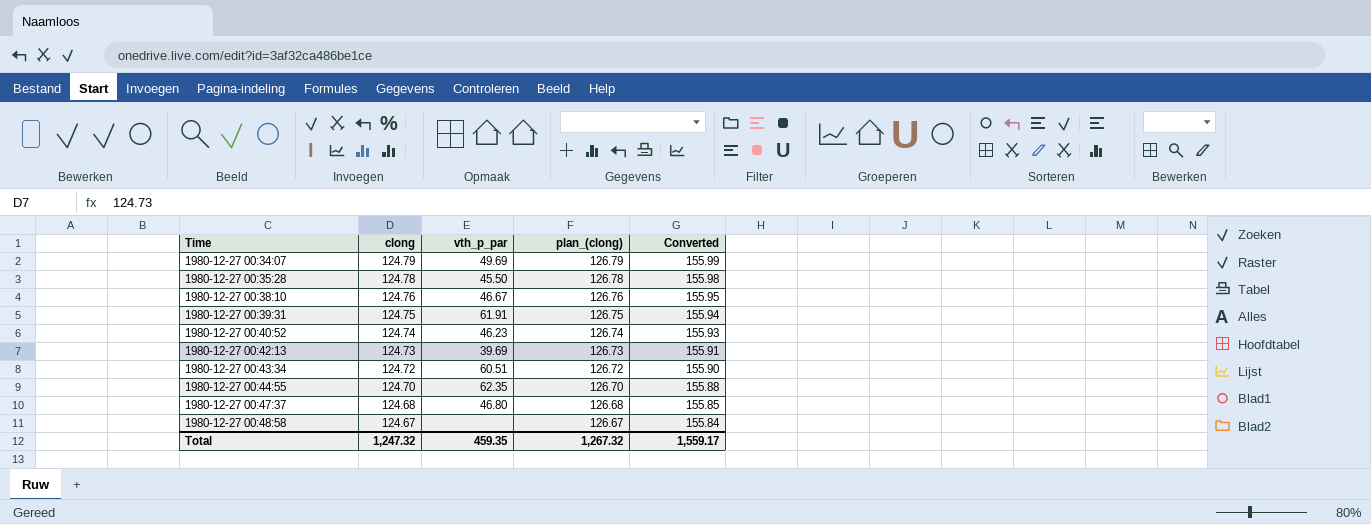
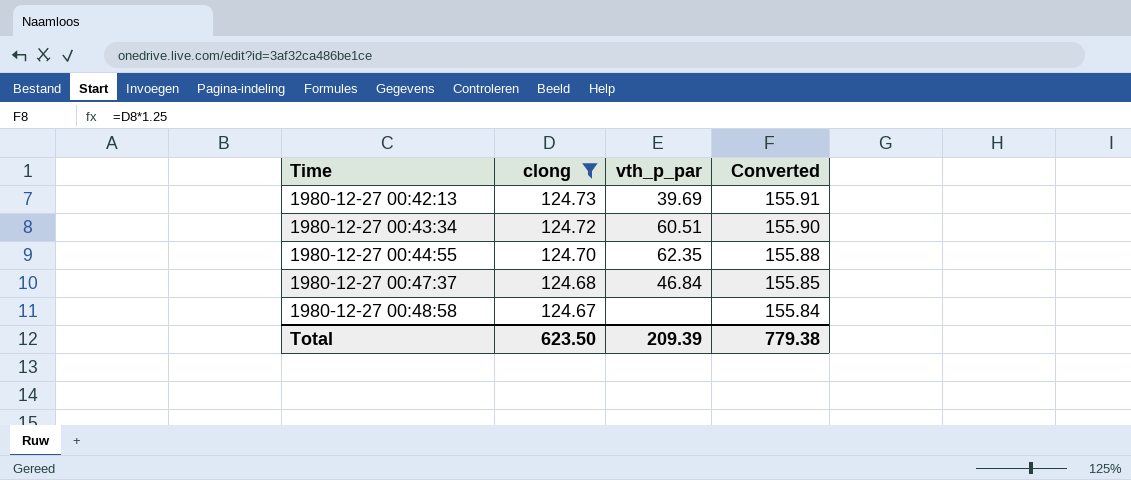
filter: none -> clong <= 124.73
column plan_(clong) | formula: [clong] + 2 -> none
1980-12-27 00:47:37 | vth_p_par: 46.80 -> 46.84
Total | clong: 1,247.32 -> 623.50
Total | vth_p_par: 459.35 -> 209.39
Total | Converted: 1,559.17 -> 779.38

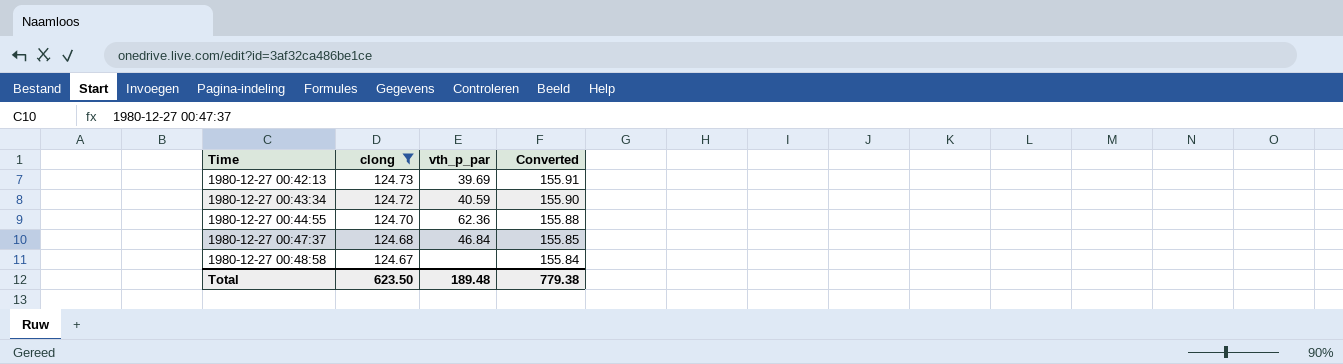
1980-12-27 00:43:34 | vth_p_par: 60.51 -> 40.59
1980-12-27 00:44:55 | vth_p_par: 62.35 -> 62.36
Total | vth_p_par: 209.39 -> 189.48

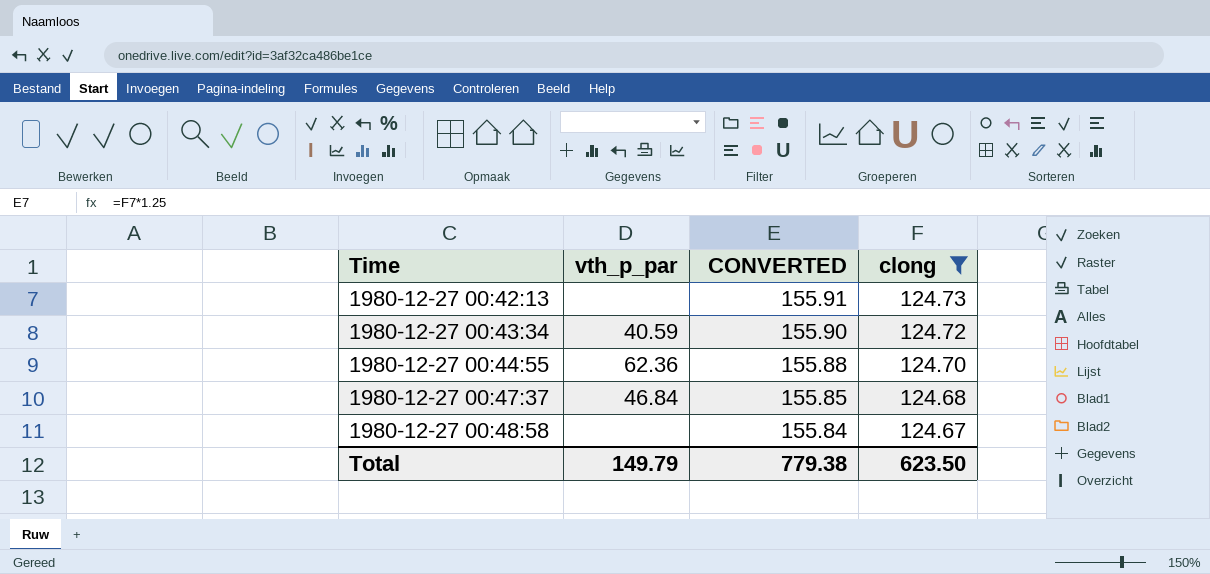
column name: Converted -> CONVERTED
column clong | position: 2 -> 4
1980-12-27 00:42:13 | vth_p_par: 39.69 -> none
Total | vth_p_par: 189.48 -> 149.79

